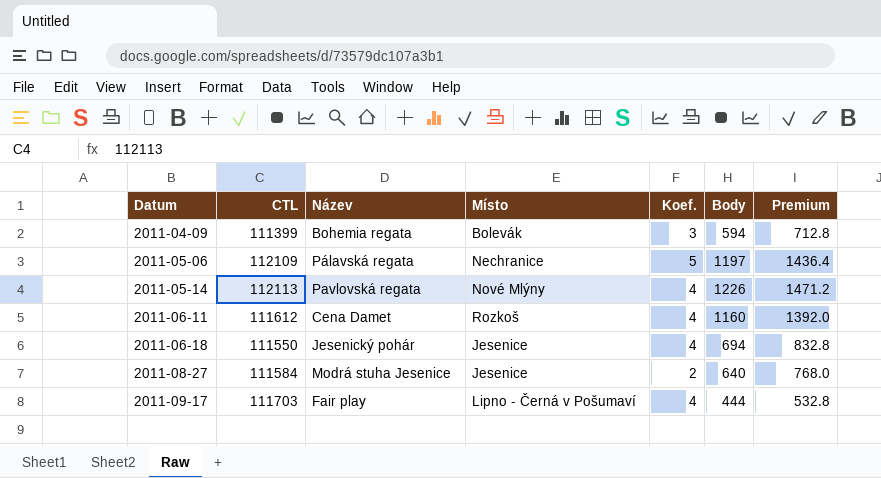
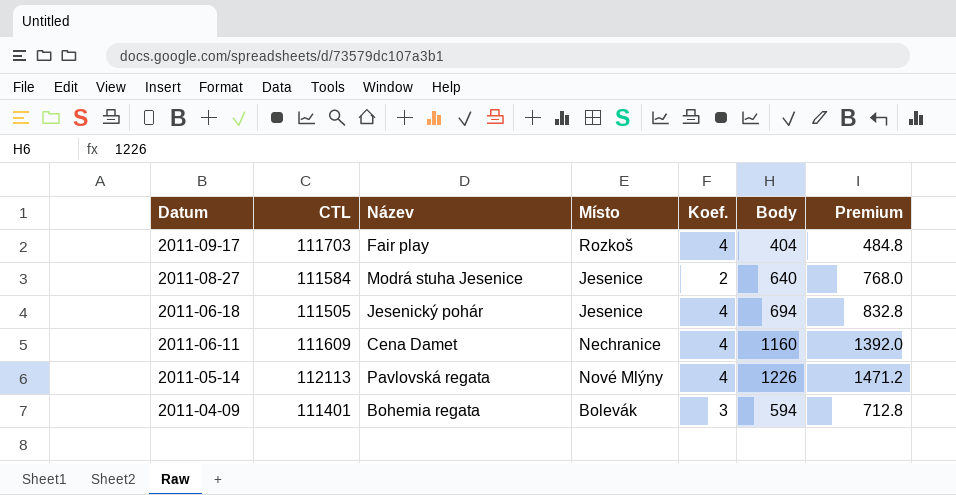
row order: Datum ascending -> Datum descending
row 2011-05-06: 112109 | Pálavská regata | Nechranice | 5 | 1197 | 1436.4 -> none
2011-09-17 | Místo: Lipno - Černá v Pošumaví -> Rozkoš
2011-09-17 | Body: 444 -> 404
2011-09-17 | Premium: 532.8 -> 484.8
2011-06-18 | CTL: 111550 -> 111505
2011-06-11 | CTL: 111612 -> 111609
2011-06-11 | Místo: Rozkoš -> Nechranice
2011-04-09 | CTL: 111399 -> 111401

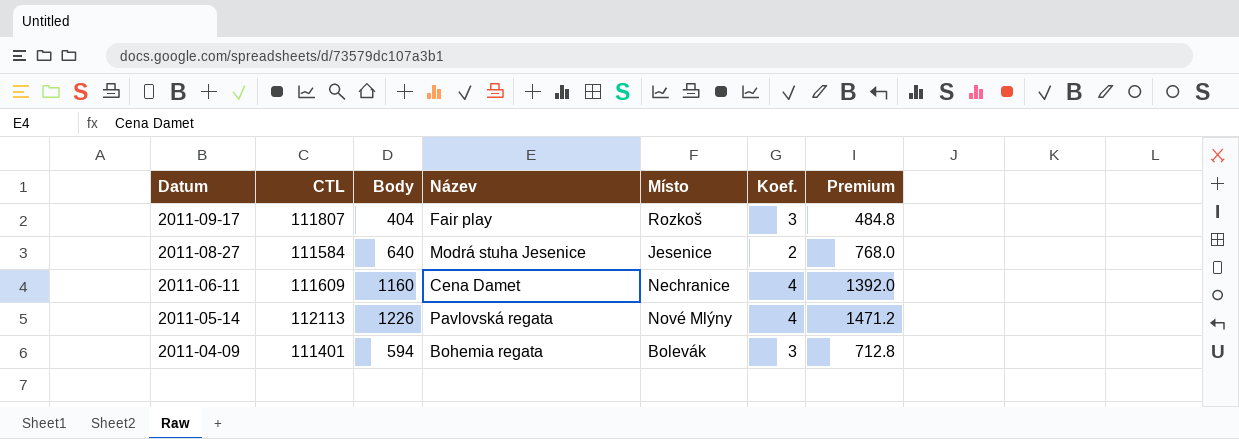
column Body | position: 6 -> 3
row 2011-06-18: 111505 | Jesenický pohár | Jesenice | 4 | 694 | 832.8 -> none
2011-09-17 | CTL: 111703 -> 111807
2011-09-17 | Koef.: 4 -> 3

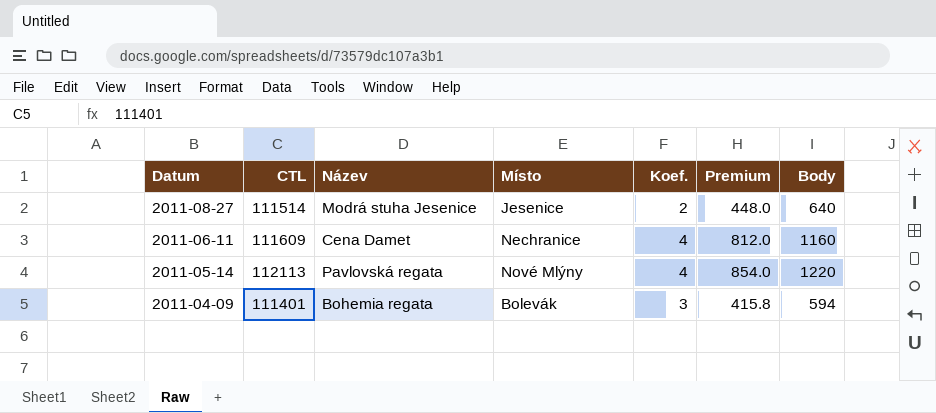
column Premium | formula: [Body] * 1.2 -> [Body] * 0.7
column Body | position: 3 -> 7
row 2011-09-17: 111807 | 404 | Fair play | Rozkoš | 3 | 484.8 -> none
2011-08-27 | CTL: 111584 -> 111514
2011-05-14 | Body: 1226 -> 1220

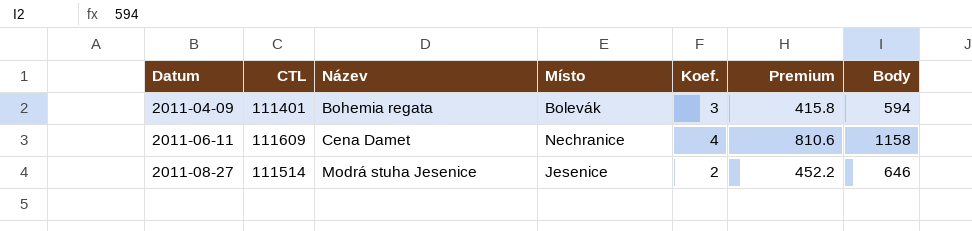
row order: Datum descending -> Datum ascending
row 2011-05-14: 112113 | Pavlovská regata | Nové Mlýny | 4 | 854.0 | 1220 -> none
2011-06-11 | Premium: 812.0 -> 810.6
2011-06-11 | Body: 1160 -> 1158
2011-08-27 | Premium: 448.0 -> 452.2
2011-08-27 | Body: 640 -> 646

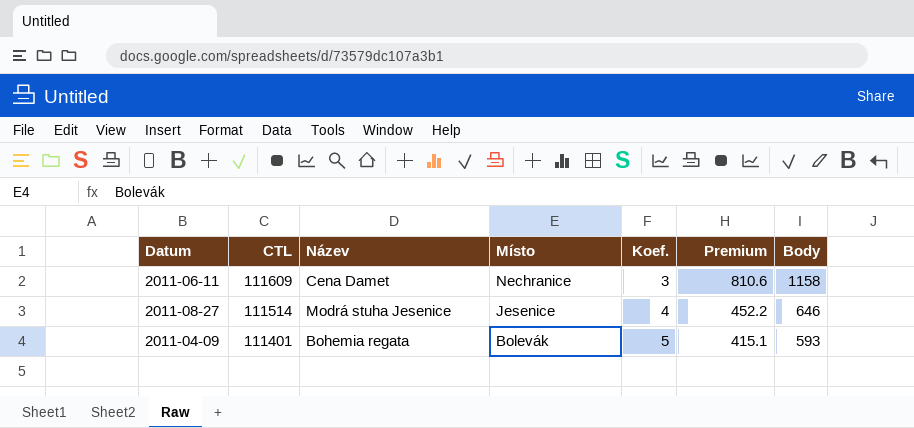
row order: Datum ascending -> CTL descending
2011-06-11 | Koef.: 4 -> 3
2011-08-27 | Koef.: 2 -> 4
2011-04-09 | Koef.: 3 -> 5
2011-04-09 | Premium: 415.8 -> 415.1
2011-04-09 | Body: 594 -> 593

